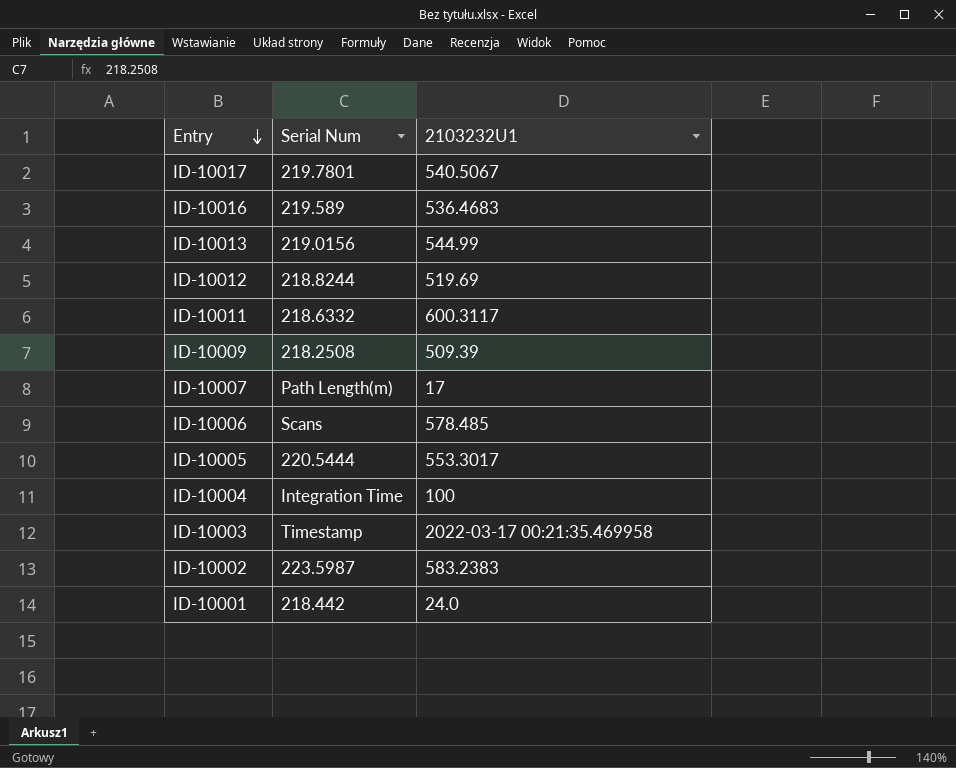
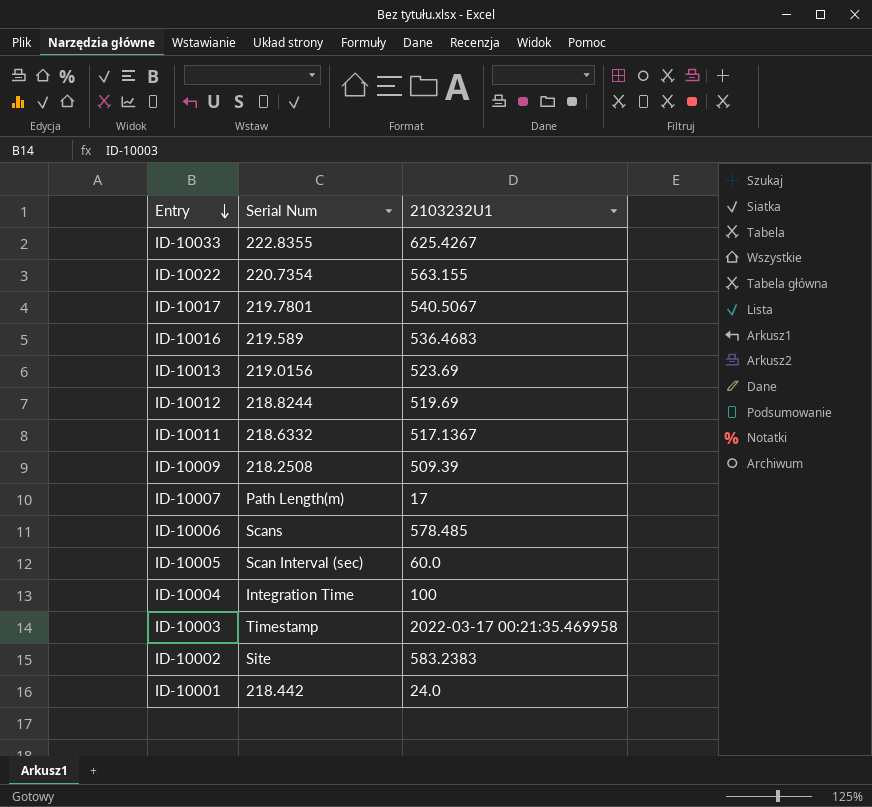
row ID-10033: none -> 222.8355 | 625.4267
row ID-10022: none -> 220.7354 | 563.155
ID-10013 | 2103232U1: 544.99 -> 523.69
ID-10011 | 2103232U1: 600.3117 -> 517.1367
ID-10005 | Serial Num: 220.5444 -> Scan Interval (sec)
ID-10005 | 2103232U1: 553.3017 -> 60.0
ID-10002 | Serial Num: 223.5987 -> Site

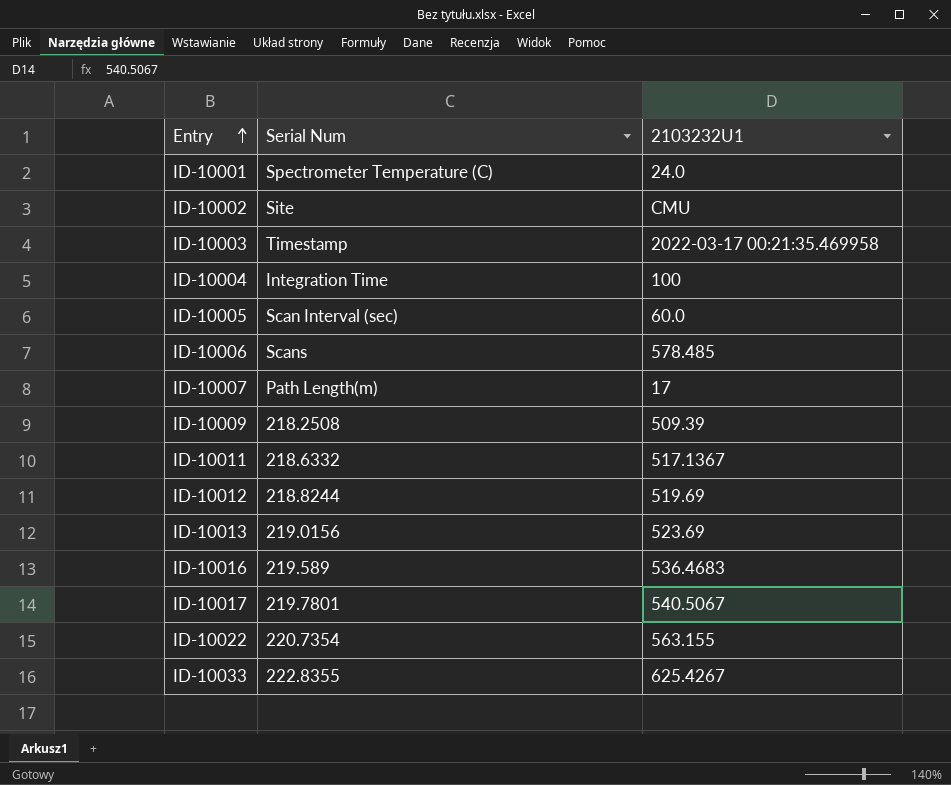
row order: Entry descending -> Entry ascending
ID-10001 | Serial Num: 218.442 -> Spectrometer Temperature (C)
ID-10002 | 2103232U1: 583.2383 -> CMU

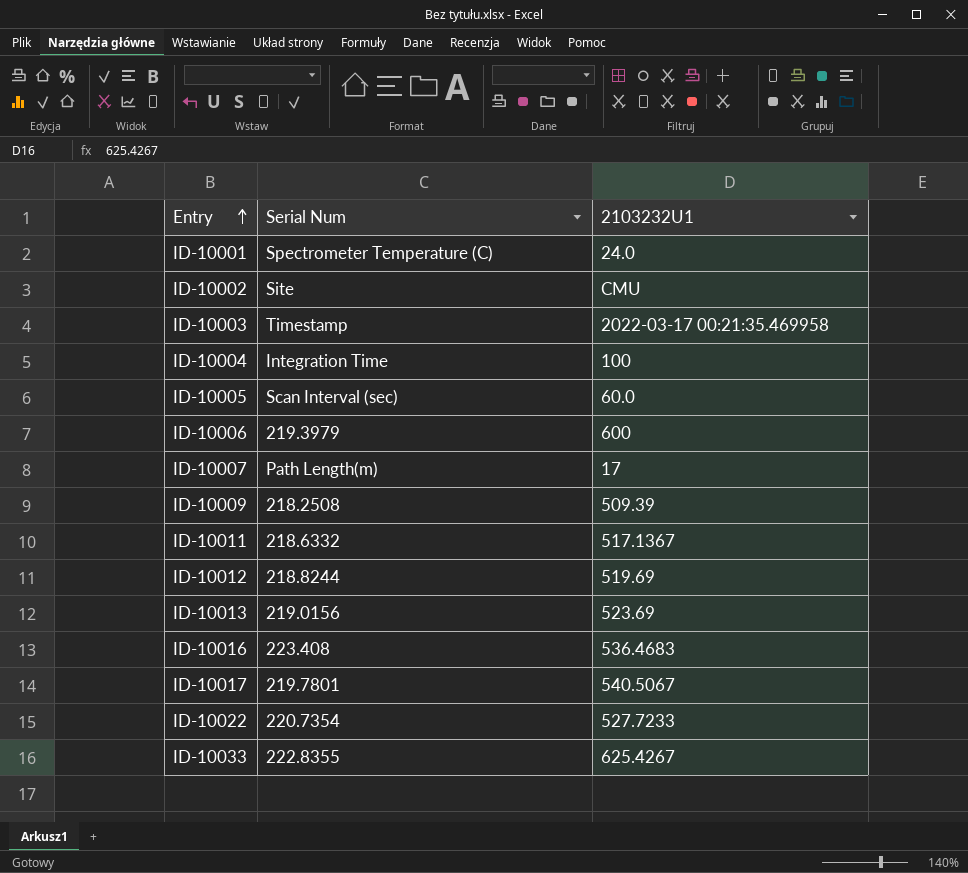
ID-10006 | Serial Num: Scans -> 219.3979
ID-10006 | 2103232U1: 578.485 -> 600
ID-10016 | Serial Num: 219.589 -> 223.408
ID-10022 | 2103232U1: 563.155 -> 527.7233

